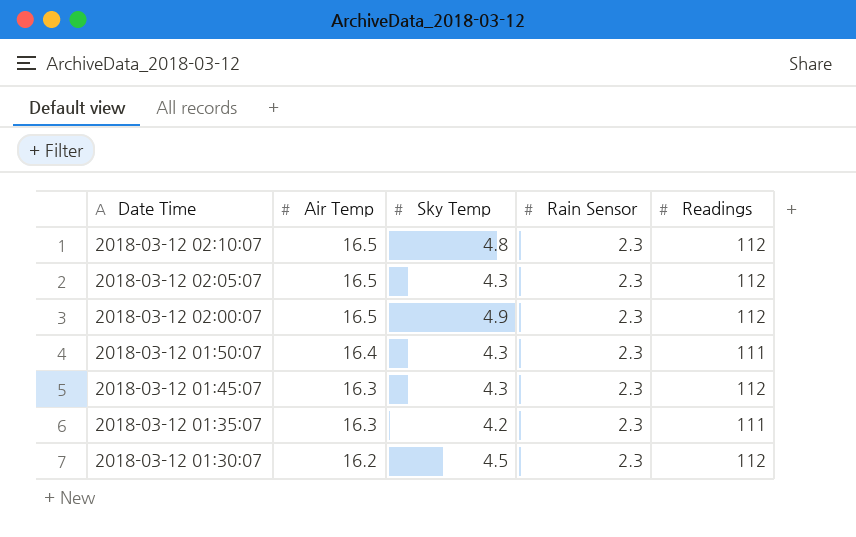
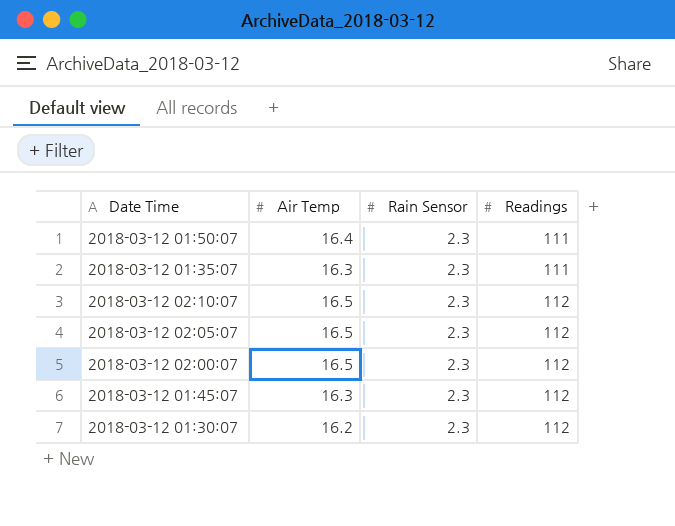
row order: Date Time descending -> Readings ascending
column Sky Temp | position: 3 -> none

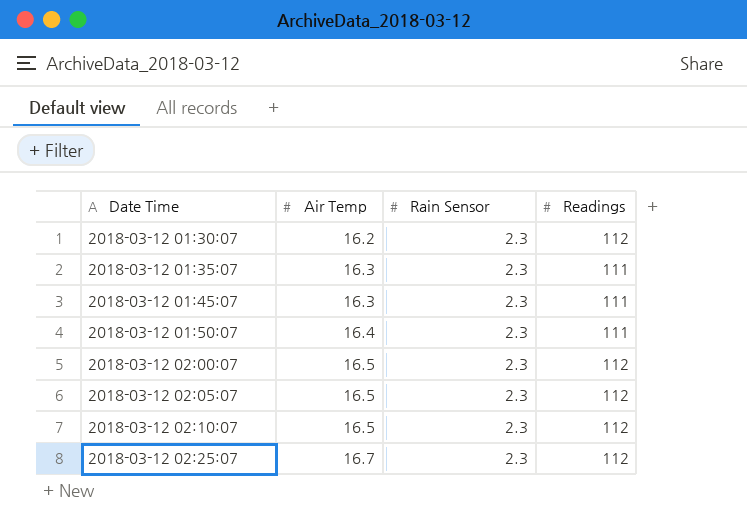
row order: Readings ascending -> Date Time ascending
2018-03-12 01:45:07 | Readings: 112 -> 111
row 2018-03-12 02:25:07: none -> 16.7 | 2.3 | 112

